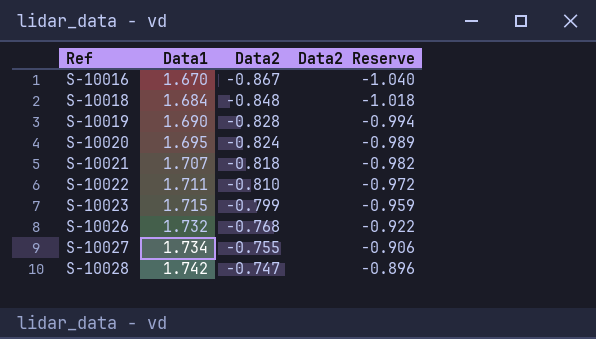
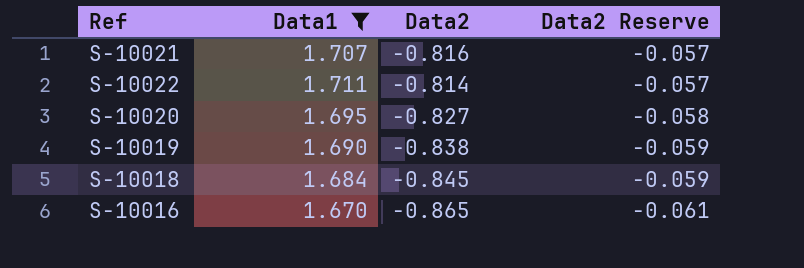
filter: none -> Data1 <= 1.711
row order: Ref ascending -> Data2 Reserve descending
column Data2 Reserve | formula: [Data2] * 1.2 -> [Data2] * 0.07
S-10021 | Data2: -0.818 -> -0.816
S-10022 | Data2: -0.810 -> -0.814
S-10020 | Data2: -0.824 -> -0.827
S-10019 | Data2: -0.828 -> -0.838
S-10018 | Data2: -0.848 -> -0.845
S-10016 | Data2: -0.867 -> -0.865

